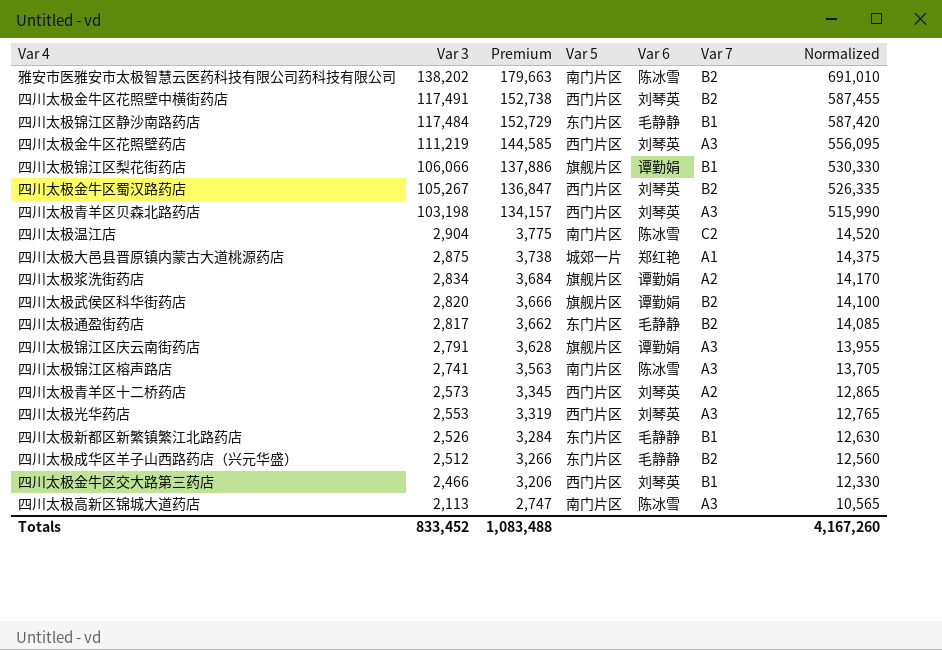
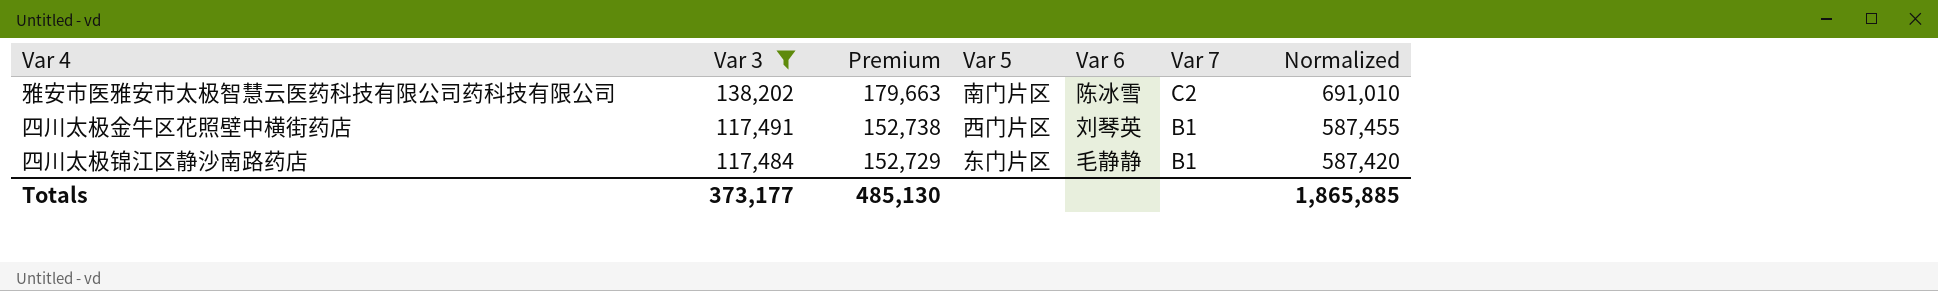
filter: none -> Var 3 >= 117,484
雅安市医雅安市太极智慧云医药科技有限公司药科技有限公司 | Var 7: B2 -> C2
四川太极金牛区花照壁中横街药店 | Var 7: B2 -> B1
Totals | Var 3: 833,452 -> 373,177
Totals | Premium: 1,083,488 -> 485,130
Totals | Normalized: 4,167,260 -> 1,865,885

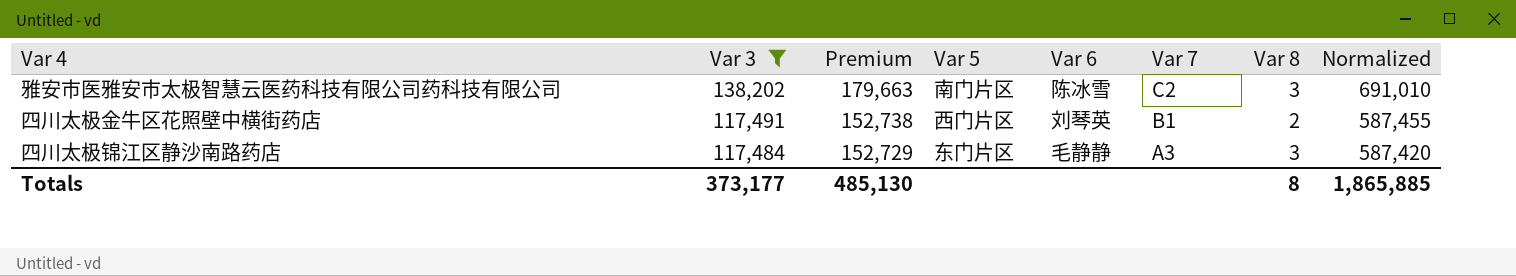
column Var 8 | position: none -> 7
四川太极锦江区静沙南路药店 | Var 7: B1 -> A3

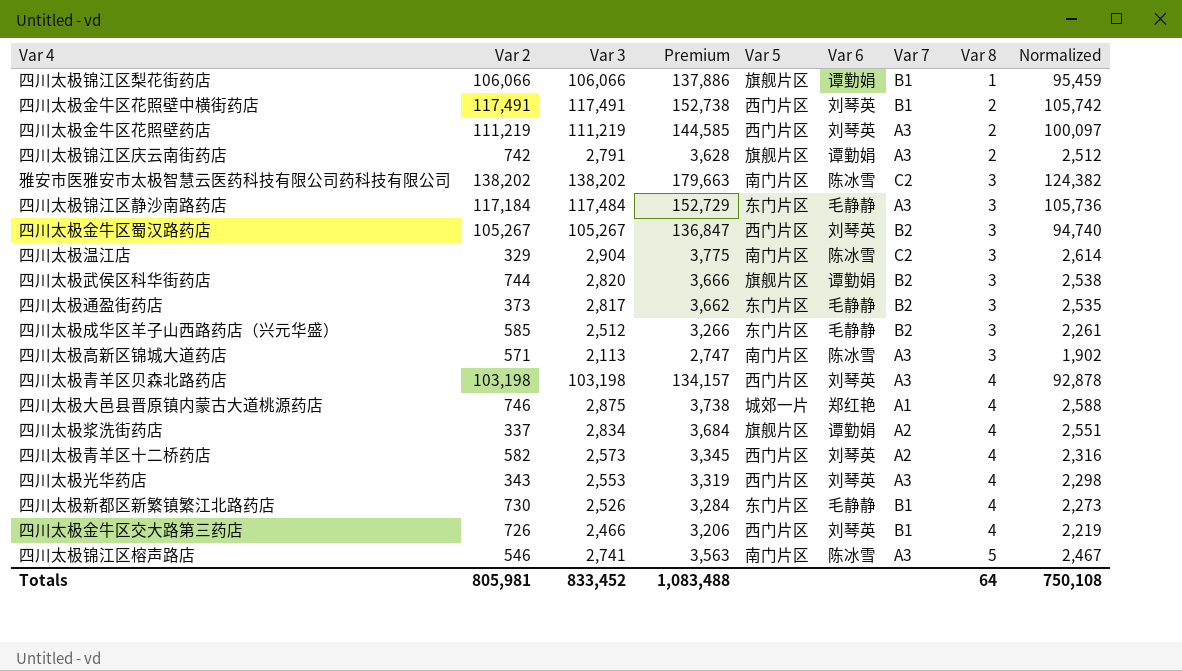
filter: Var 3 >= 117,484 -> none
row order: Var 3 descending -> Var 8 ascending
column Var 2 | position: none -> 2
column Normalized | formula: [Var 3] * 5 -> [Var 3] * 0.9
Totals | Var 3: 373,177 -> 833,452
Totals | Premium: 485,130 -> 1,083,488
Totals | Var 8: 8 -> 64
Totals | Normalized: 1,865,885 -> 750,108

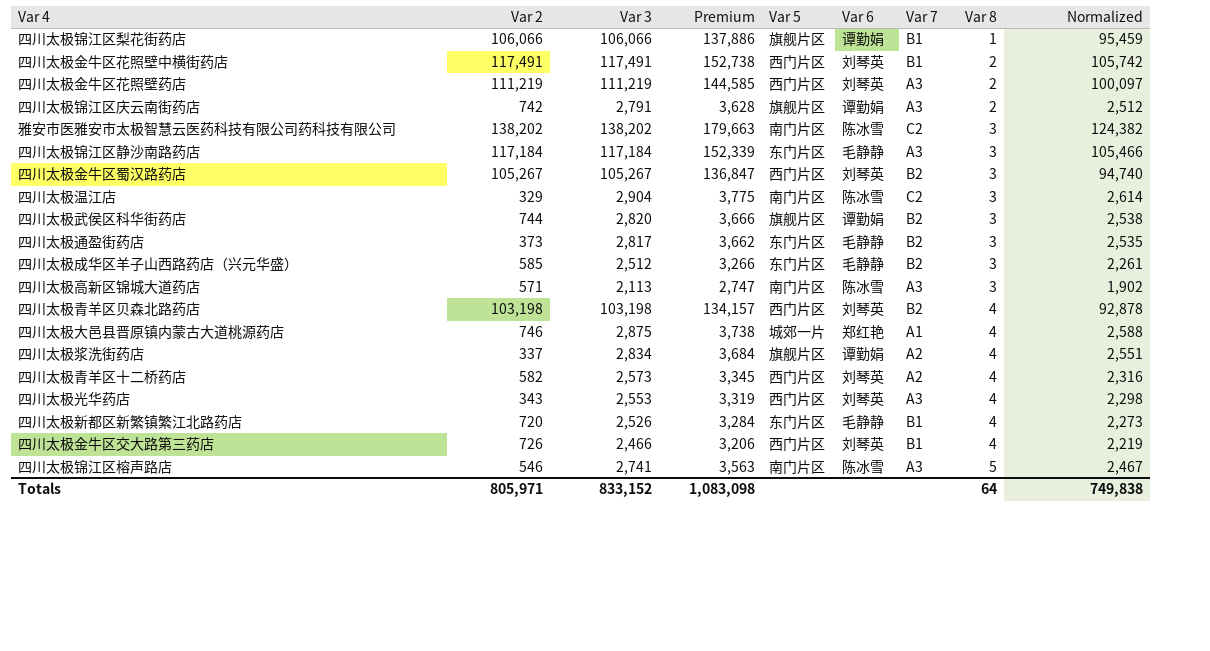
四川太极锦江区静沙南路药店 | Var 3: 117,484 -> 117,184
四川太极锦江区静沙南路药店 | Premium: 152,729 -> 152,339
四川太极锦江区静沙南路药店 | Normalized: 105,736 -> 105,466
四川太极青羊区贝森北路药店 | Var 7: A3 -> B2
四川太极新都区新繁镇繁江北路药店 | Var 2: 730 -> 720
Totals | Var 2: 805,981 -> 805,971
Totals | Var 3: 833,452 -> 833,152
Totals | Premium: 1,083,488 -> 1,083,098
Totals | Normalized: 750,108 -> 749,838

